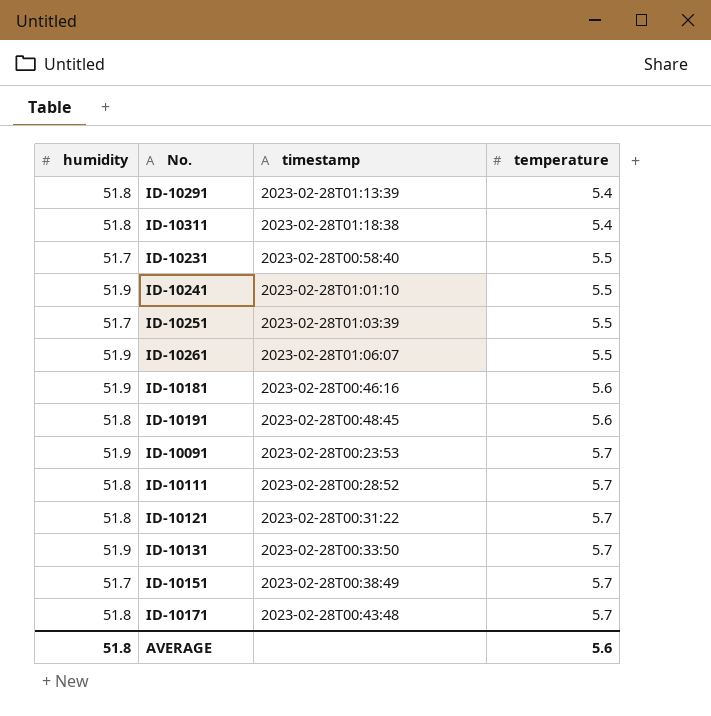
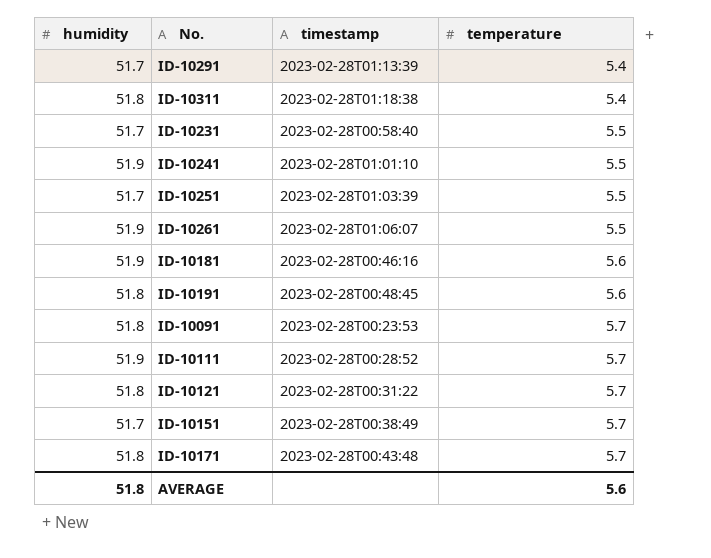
row ID-10131: 51.9 | 2023-02-28T00:33:50 | 5.7 -> none
ID-10291 | humidity: 51.8 -> 51.7
ID-10091 | humidity: 51.9 -> 51.8
ID-10111 | humidity: 51.8 -> 51.9

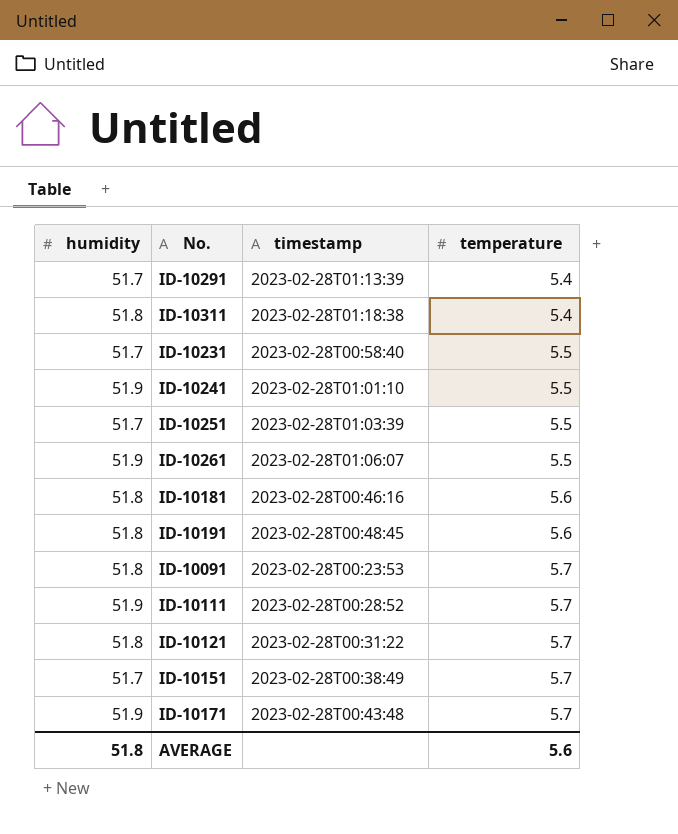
ID-10181 | humidity: 51.9 -> 51.8
ID-10171 | humidity: 51.8 -> 51.9

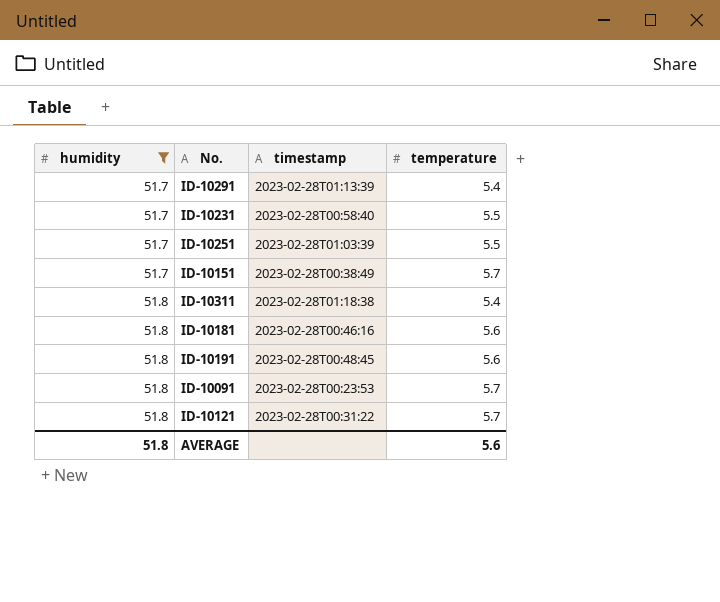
filter: none -> humidity != 51.9
row order: temperature ascending -> humidity ascending

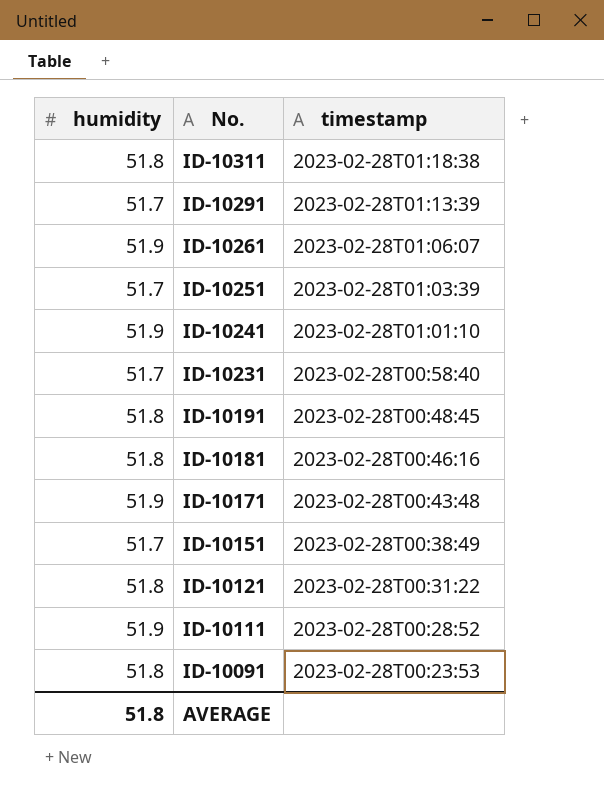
filter: humidity != 51.9 -> none
row order: humidity ascending -> No. descending
column temperature | position: 4 -> none

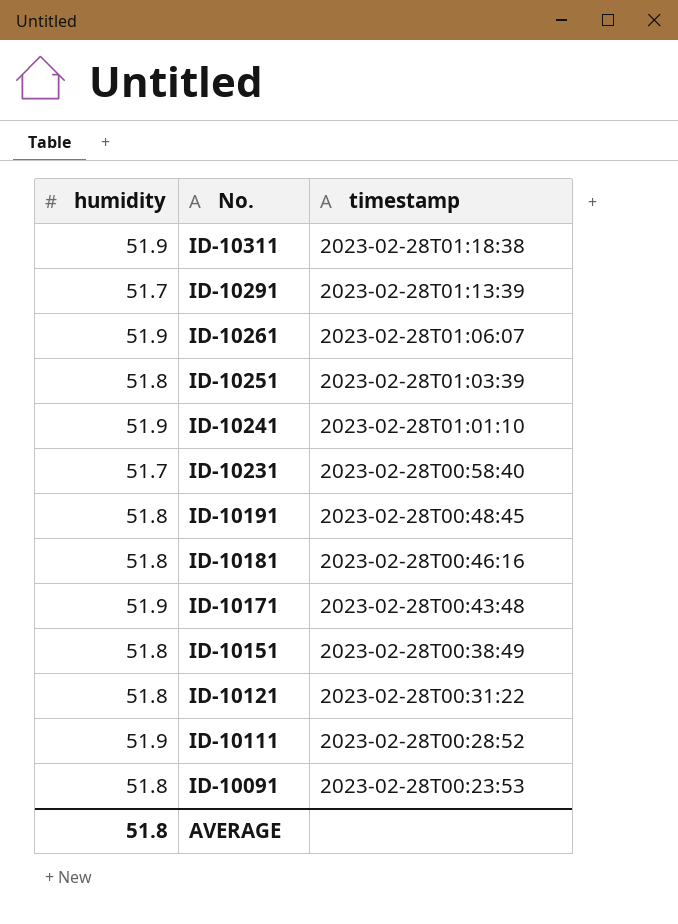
ID-10311 | humidity: 51.8 -> 51.9
ID-10251 | humidity: 51.7 -> 51.8
ID-10151 | humidity: 51.7 -> 51.8

